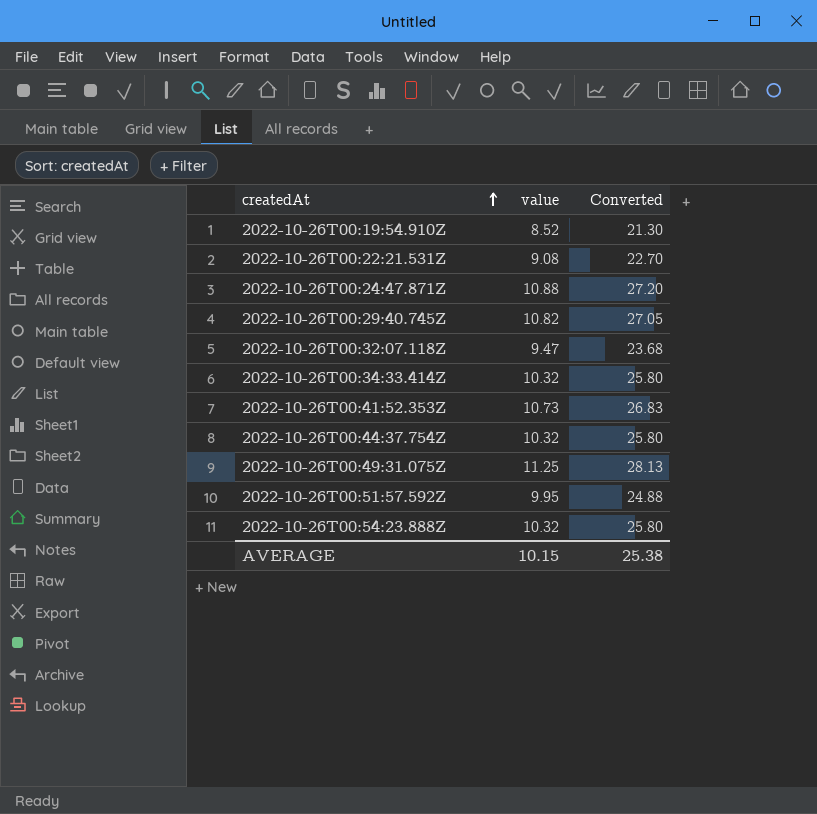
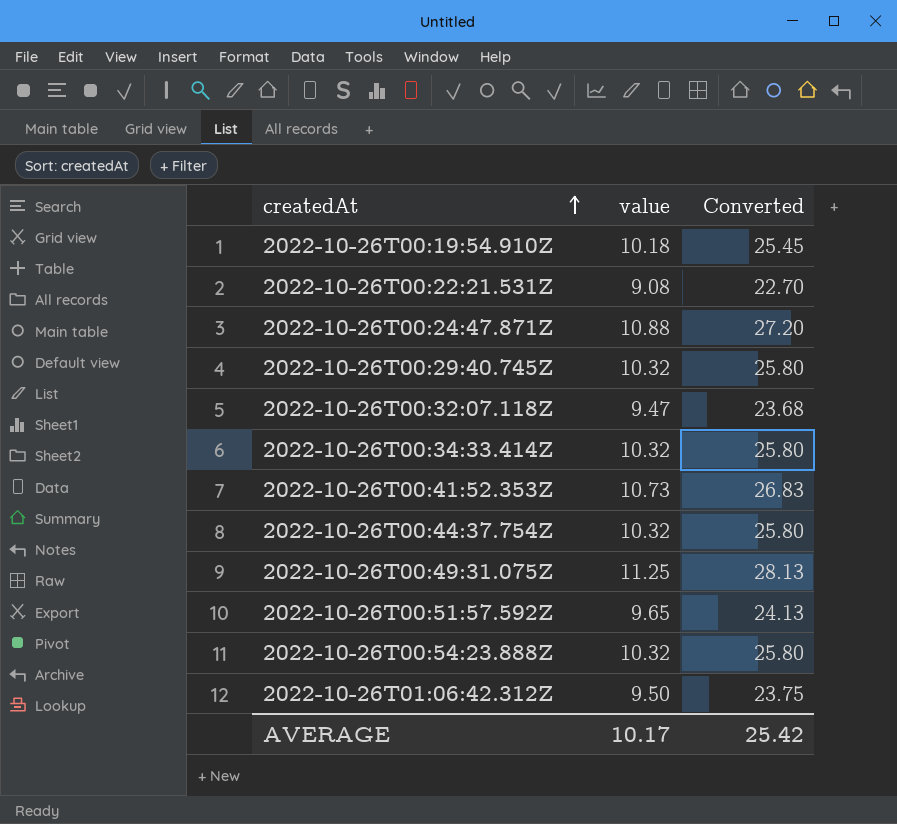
2022-10-26T00:19:54.910Z | value: 8.52 -> 10.18
2022-10-26T00:19:54.910Z | Converted: 21.30 -> 25.45
2022-10-26T00:29:40.745Z | value: 10.82 -> 10.32
2022-10-26T00:29:40.745Z | Converted: 27.05 -> 25.80
2022-10-26T00:51:57.592Z | value: 9.95 -> 9.65
2022-10-26T00:51:57.592Z | Converted: 24.88 -> 24.13
row 2022-10-26T01:06:42.312Z: none -> 9.50 | 23.75
AVERAGE | value: 10.15 -> 10.17
AVERAGE | Converted: 25.38 -> 25.42

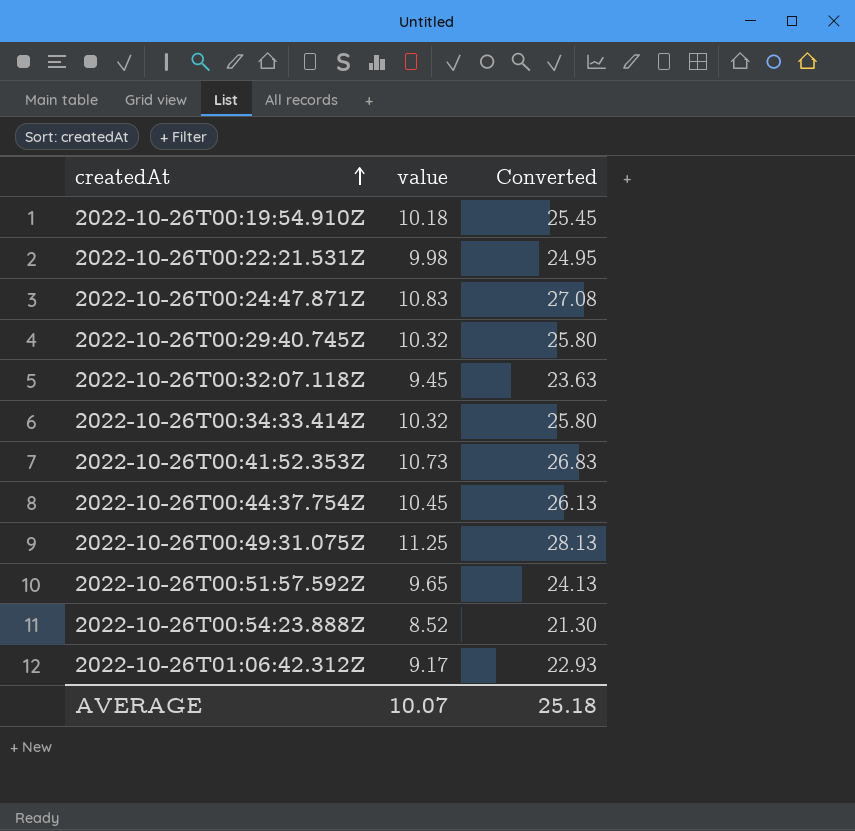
2022-10-26T00:22:21.531Z | value: 9.08 -> 9.98
2022-10-26T00:22:21.531Z | Converted: 22.70 -> 24.95
2022-10-26T00:24:47.871Z | value: 10.88 -> 10.83
2022-10-26T00:24:47.871Z | Converted: 27.20 -> 27.08
2022-10-26T00:32:07.118Z | value: 9.47 -> 9.45
2022-10-26T00:32:07.118Z | Converted: 23.68 -> 23.63
2022-10-26T00:44:37.754Z | value: 10.32 -> 10.45
2022-10-26T00:44:37.754Z | Converted: 25.80 -> 26.13
2022-10-26T00:54:23.888Z | value: 10.32 -> 8.52
2022-10-26T00:54:23.888Z | Converted: 25.80 -> 21.30
2022-10-26T01:06:42.312Z | value: 9.50 -> 9.17
2022-10-26T01:06:42.312Z | Converted: 23.75 -> 22.93
AVERAGE | value: 10.17 -> 10.07
AVERAGE | Converted: 25.42 -> 25.18

